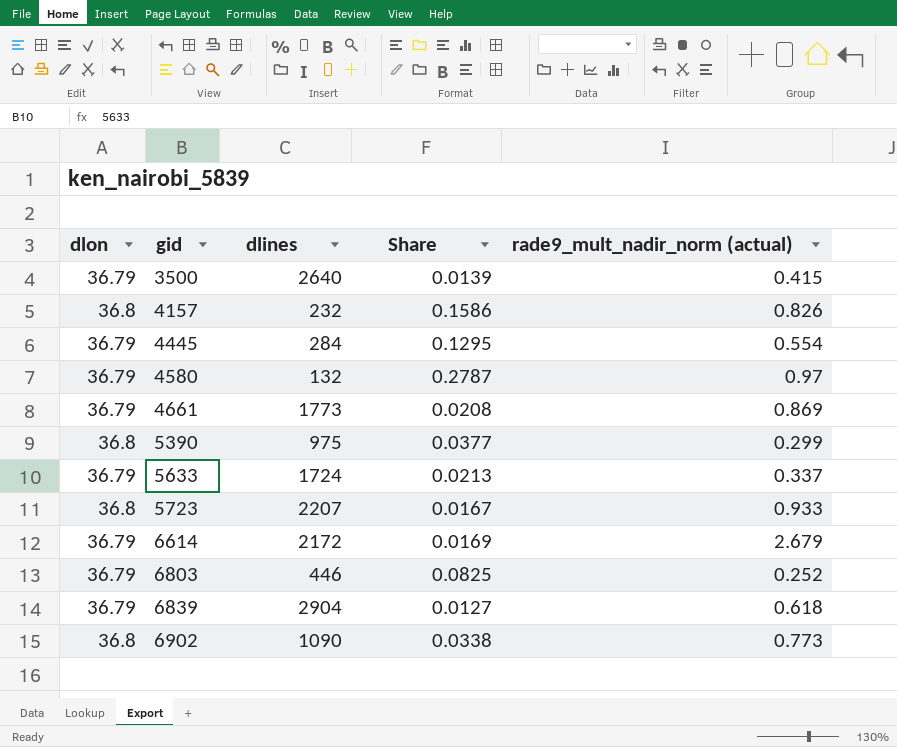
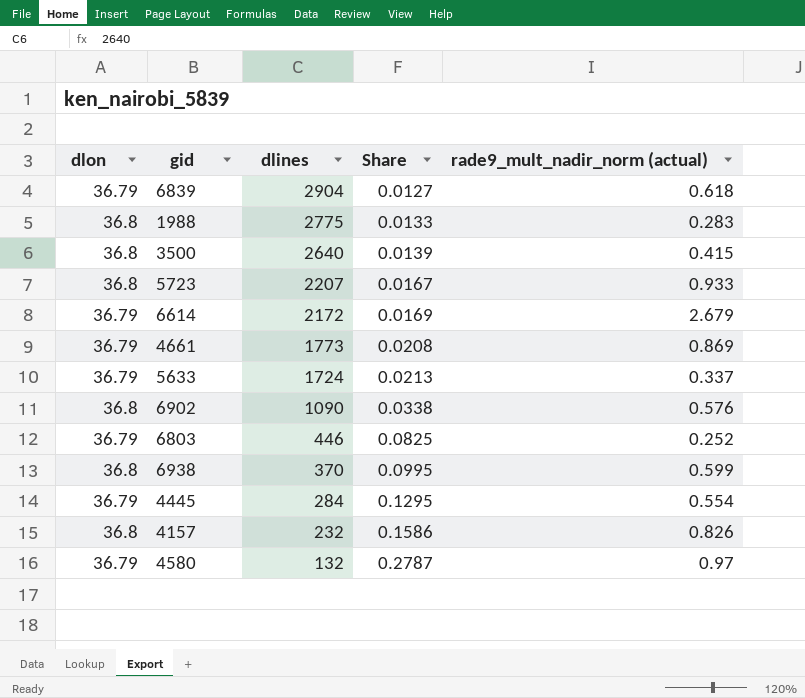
row order: gid ascending -> dlines descending
row 5390: 36.8 | 975 | 0.0377 | 0.299 -> none
row 1988: none -> 36.8 | 2775 | 0.0133 | 0.283
3500 | dlon: 36.79 -> 36.8
6902 | rade9_mult_nadir_norm (actual): 0.773 -> 0.576
row 6938: none -> 36.8 | 370 | 0.0995 | 0.599

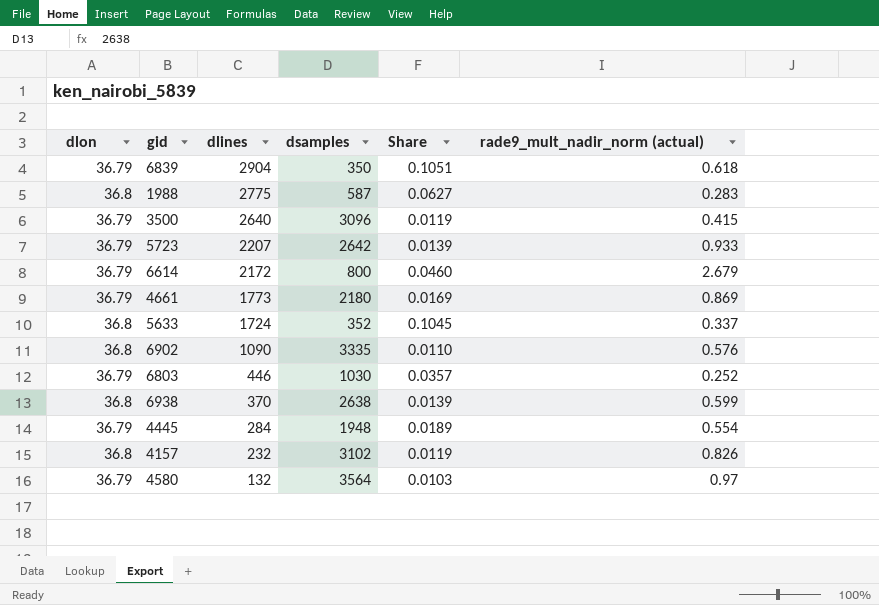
column dsamples | position: none -> 4
column Share | formula: [dlon] / [dlines] -> [dlon] / [dsamples]
3500 | dlon: 36.8 -> 36.79
5723 | dlon: 36.8 -> 36.79
5633 | dlon: 36.79 -> 36.8

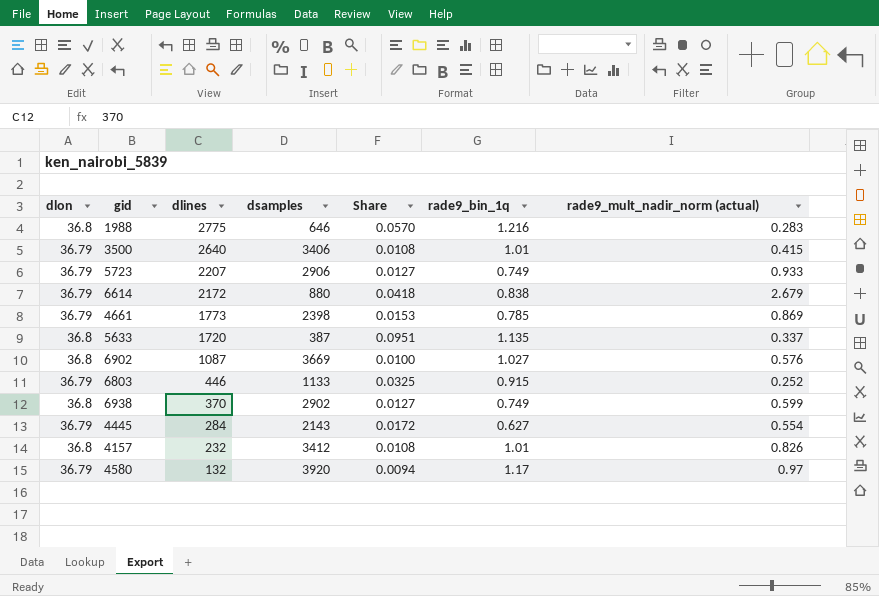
column rade9_bin_1q | position: none -> 6
row 6839: 36.79 | 2904 | 350 | 0.1051 | 0.618 -> none
1988 | dsamples: 587 -> 646
1988 | Share: 0.0627 -> 0.0570
3500 | dsamples: 3096 -> 3406
3500 | Share: 0.0119 -> 0.0108
5723 | dsamples: 2642 -> 2906
5723 | Share: 0.0139 -> 0.0127
6614 | dsamples: 800 -> 880
6614 | Share: 0.0460 -> 0.0418
4661 | dsamples: 2180 -> 2398
4661 | Share: 0.0169 -> 0.0153
5633 | dlines: 1724 -> 1720
5633 | dsamples: 352 -> 387
5633 | Share: 0.1045 -> 0.0951
6902 | dlines: 1090 -> 1087
6902 | dsamples: 3335 -> 3669
6902 | Share: 0.0110 -> 0.0100
6803 | dsamples: 1030 -> 1133
6803 | Share: 0.0357 -> 0.0325
6938 | dsamples: 2638 -> 2902
6938 | Share: 0.0139 -> 0.0127
4445 | dsamples: 1948 -> 2143
4445 | Share: 0.0189 -> 0.0172
4157 | dsamples: 3102 -> 3412
4157 | Share: 0.0119 -> 0.0108
4580 | dsamples: 3564 -> 3920
4580 | Share: 0.0103 -> 0.0094

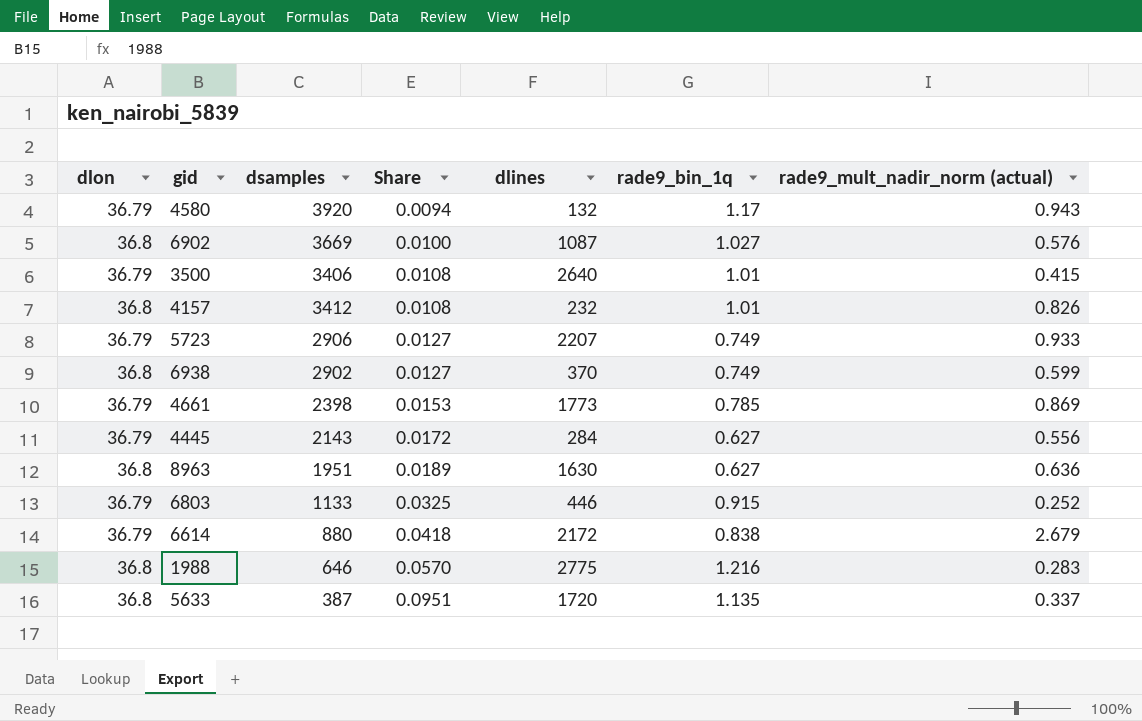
row order: dlines descending -> Share ascending
column dlines | position: 3 -> 5
4580 | rade9_mult_nadir_norm (actual): 0.97 -> 0.943
4445 | rade9_mult_nadir_norm (actual): 0.554 -> 0.556
row 8963: none -> 36.8 | 1951 | 0.0189 | 1630 | 0.627 | 0.636

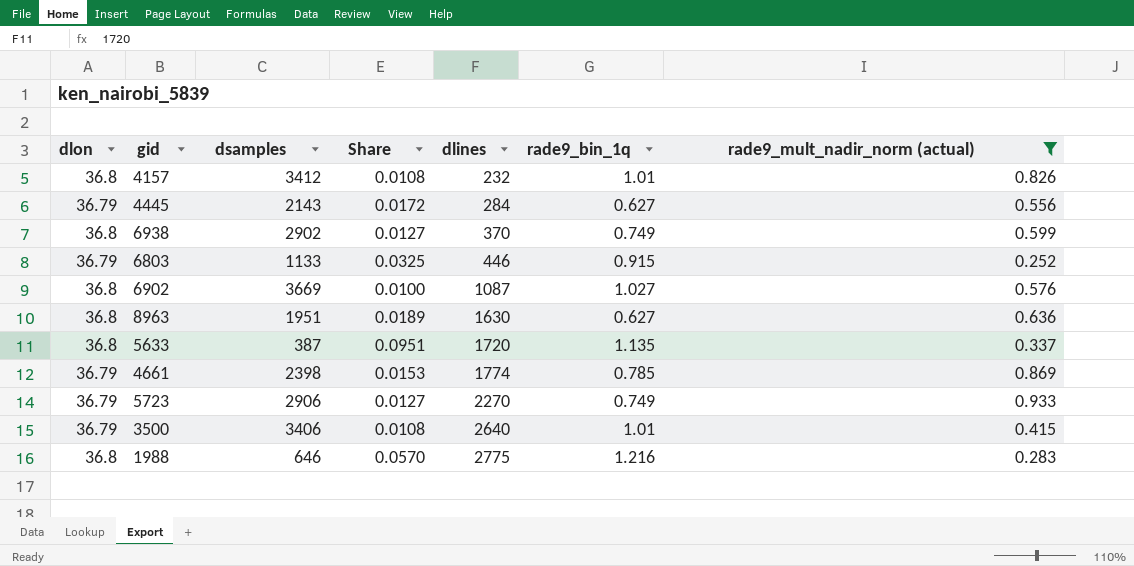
filter: none -> rade9_mult_nadir_norm (actual) <= 0.933
row order: Share ascending -> dlines ascending
4661 | dlines: 1773 -> 1774
5723 | dlines: 2207 -> 2270

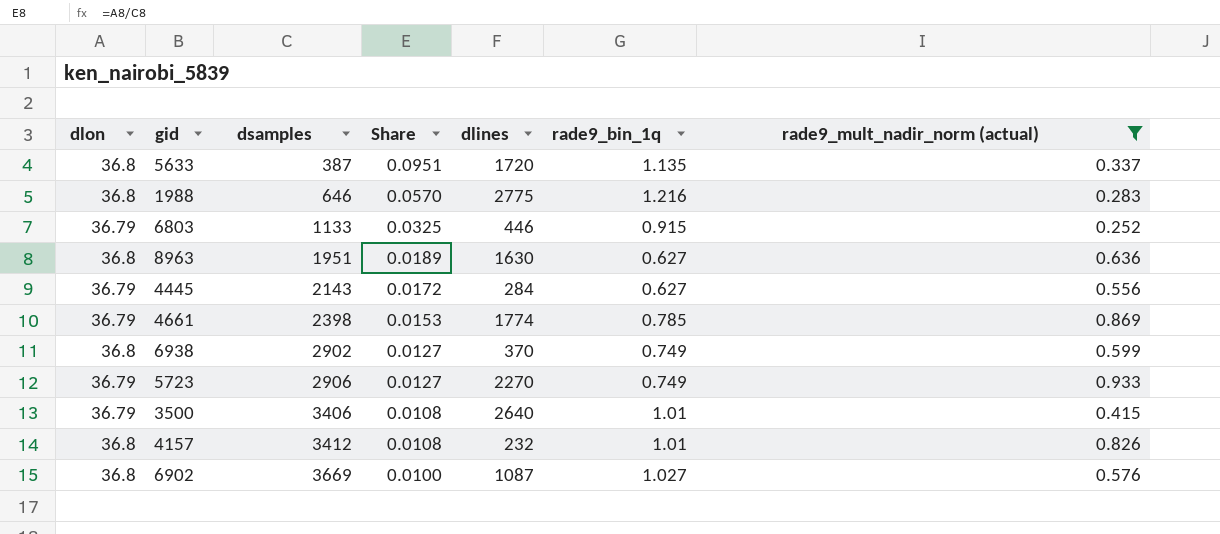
row order: dlines ascending -> dsamples ascending

